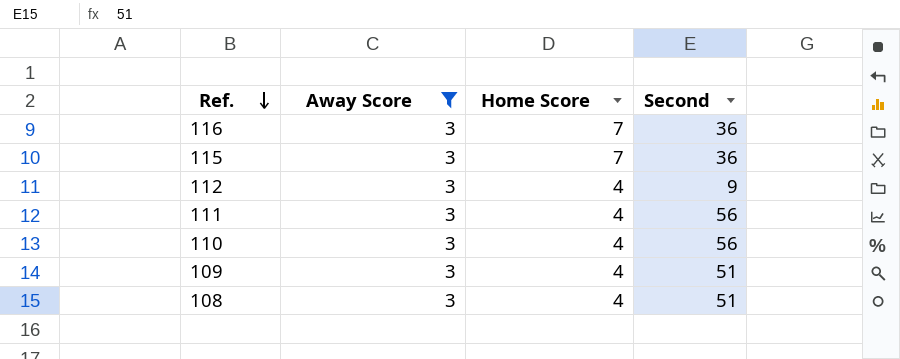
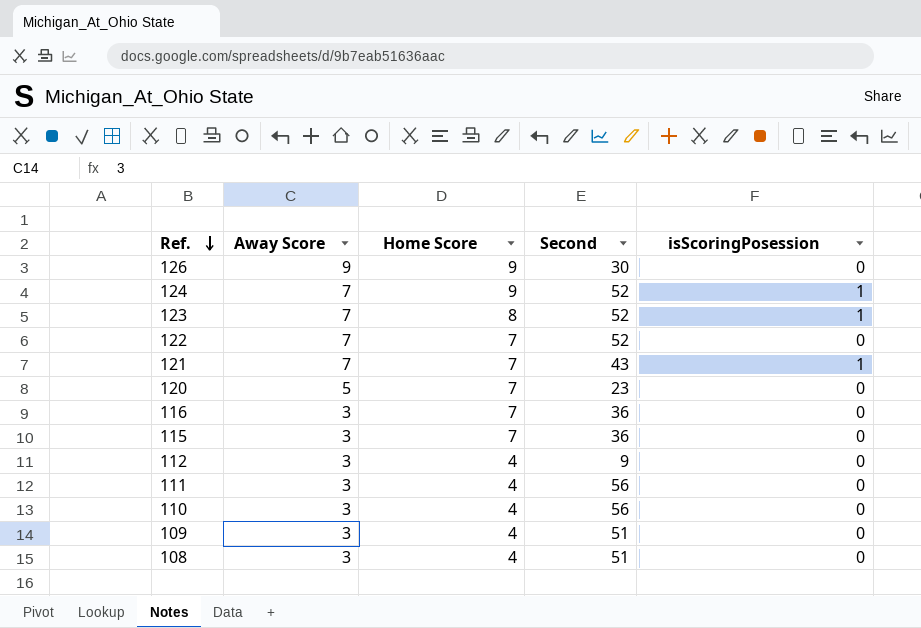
filter: Away Score = 3 -> none
column isScoringPosession | position: none -> 5

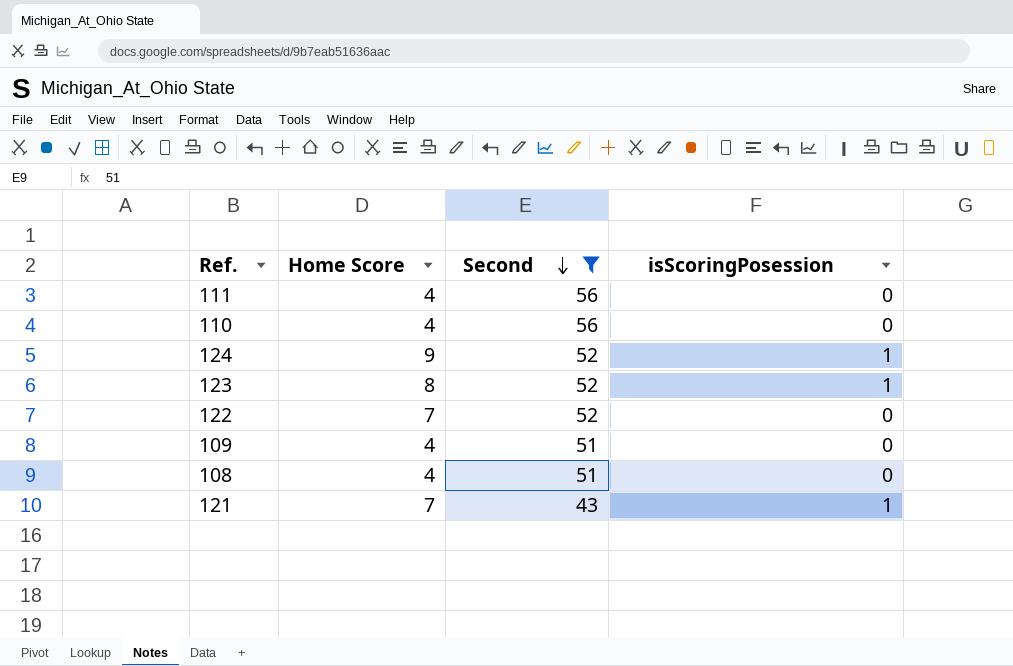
filter: none -> Second >= 43
row order: Ref. descending -> Second descending
column Away Score | position: 2 -> none

